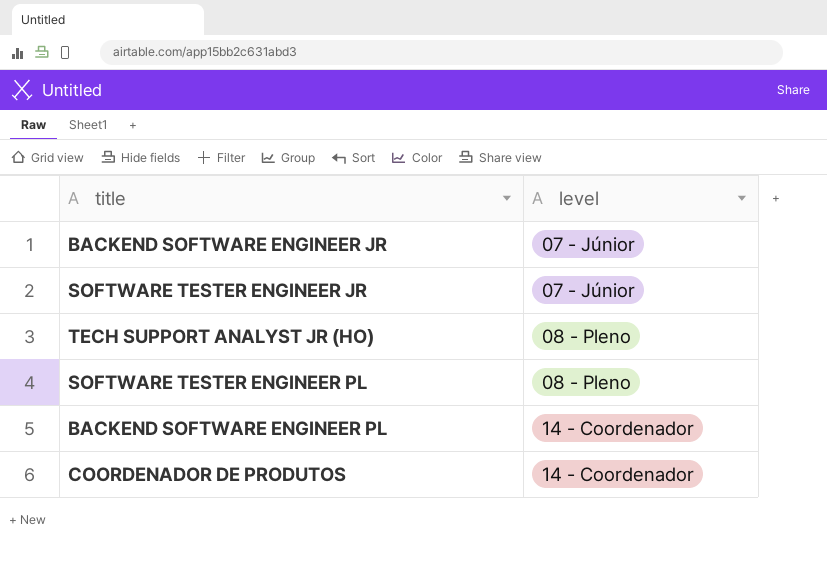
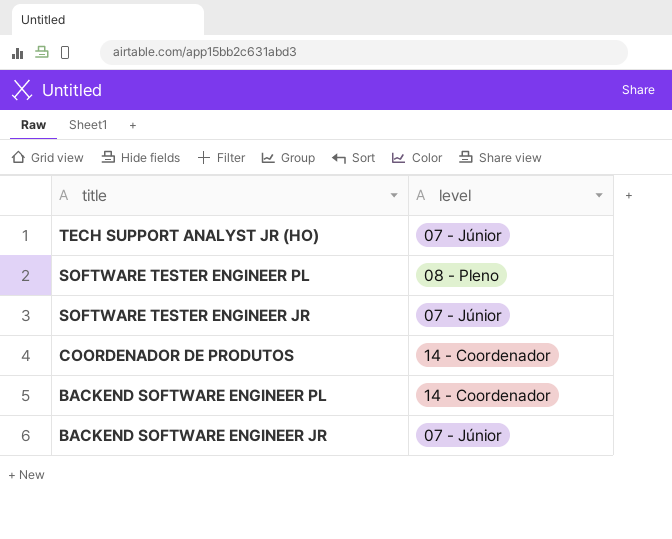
row order: level ascending -> title descending
TECH SUPPORT ANALYST JR (HO) | level: 08 - Pleno -> 07 - Júnior

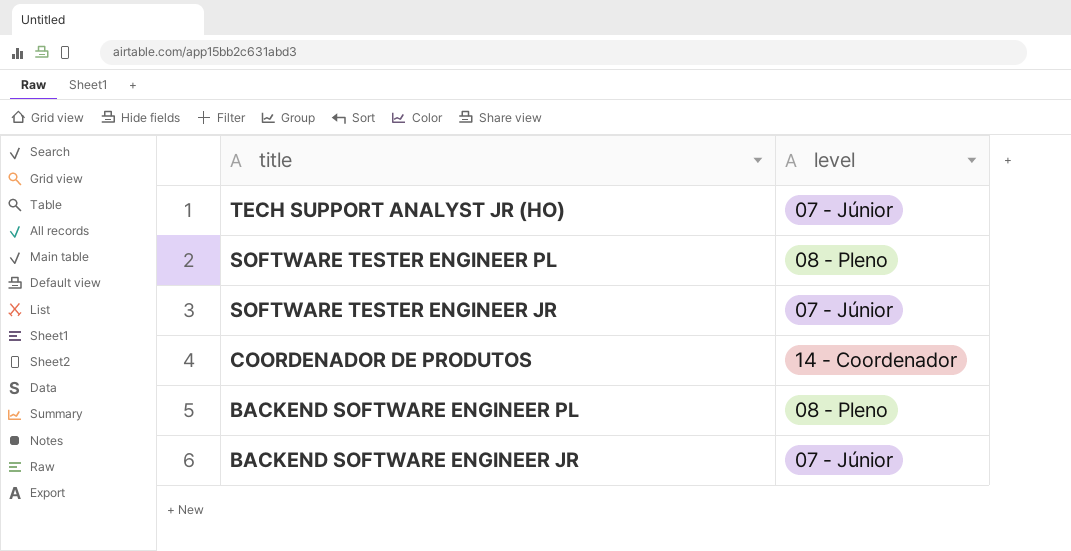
BACKEND SOFTWARE ENGINEER PL | level: 14 - Coordenador -> 08 - Pleno

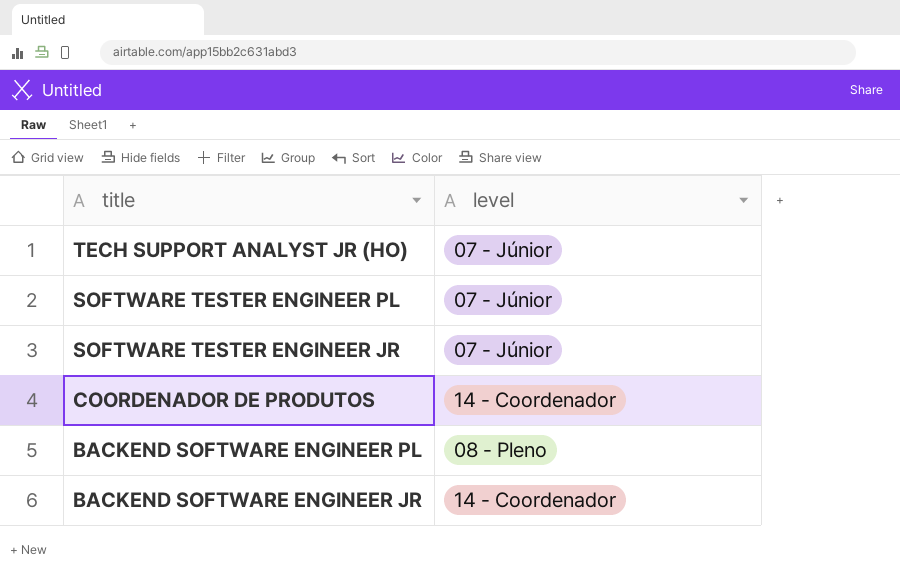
SOFTWARE TESTER ENGINEER PL | level: 08 - Pleno -> 07 - Júnior
BACKEND SOFTWARE ENGINEER JR | level: 07 - Júnior -> 14 - Coordenador

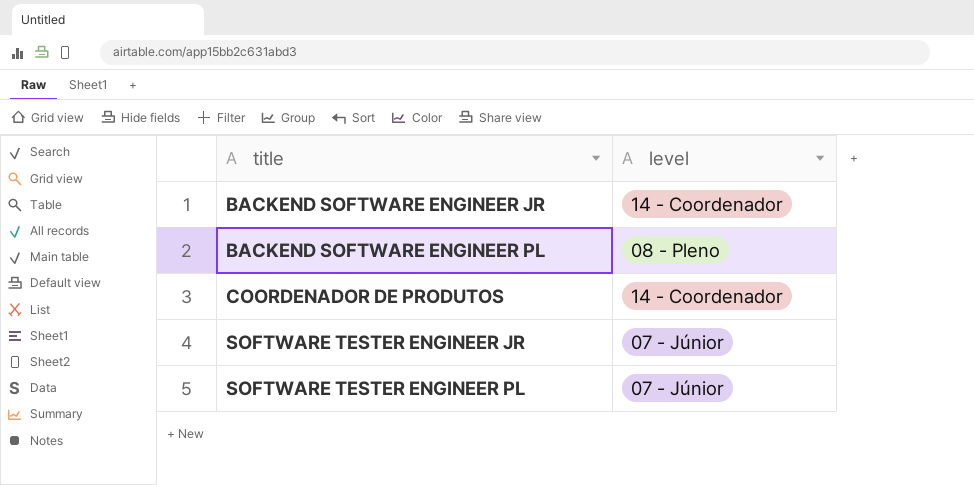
row order: title descending -> title ascending
row TECH SUPPORT ANALYST JR (HO): 07 - Júnior -> none

